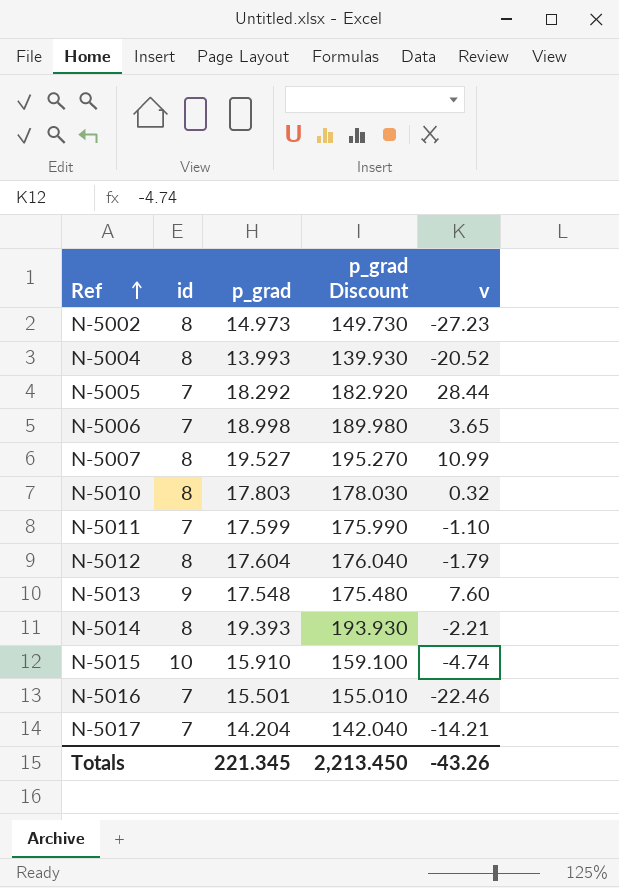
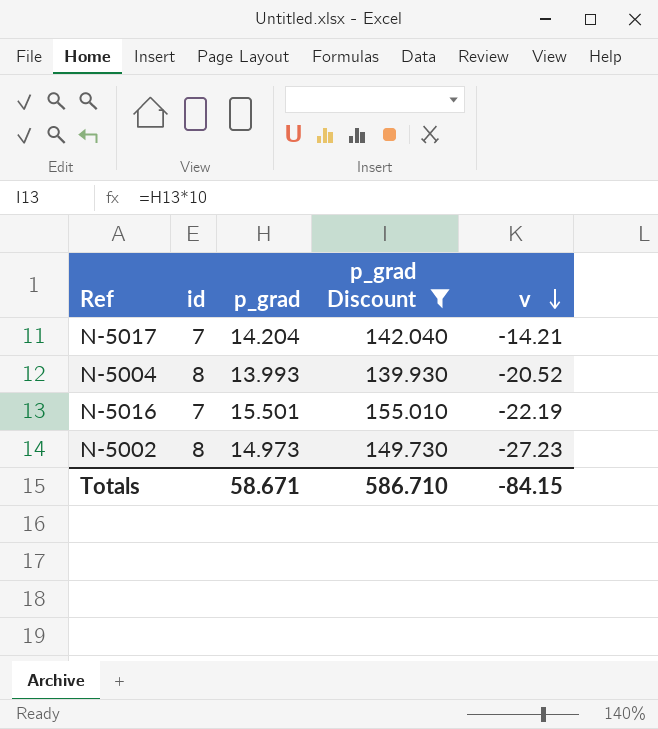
filter: none -> p_grad Discount <= 155.010
row order: Ref ascending -> v descending
N-5016 | v: -22.46 -> -22.19
Totals | p_grad: 221.345 -> 58.671
Totals | p_grad Discount: 2,213.450 -> 586.710
Totals | v: -43.26 -> -84.15

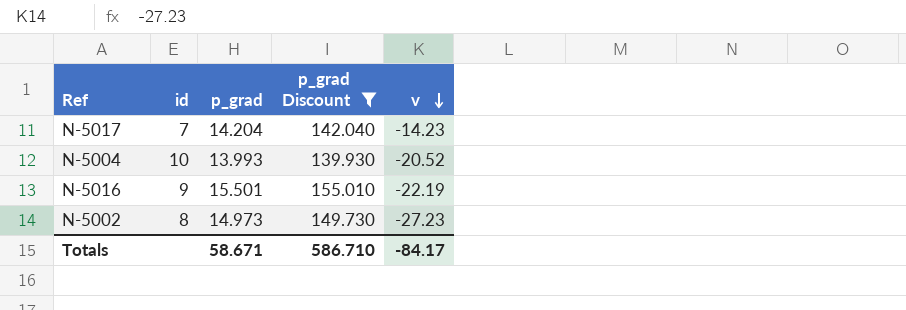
N-5017 | v: -14.21 -> -14.23
N-5004 | id: 8 -> 10
N-5016 | id: 7 -> 9
Totals | v: -84.15 -> -84.17

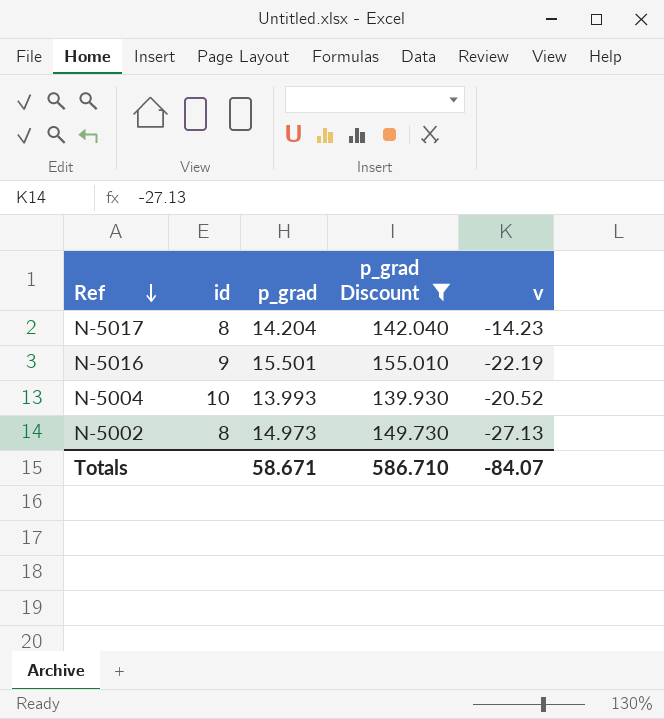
row order: v descending -> Ref descending
N-5017 | id: 7 -> 8
N-5002 | v: -27.23 -> -27.13
Totals | v: -84.17 -> -84.07

